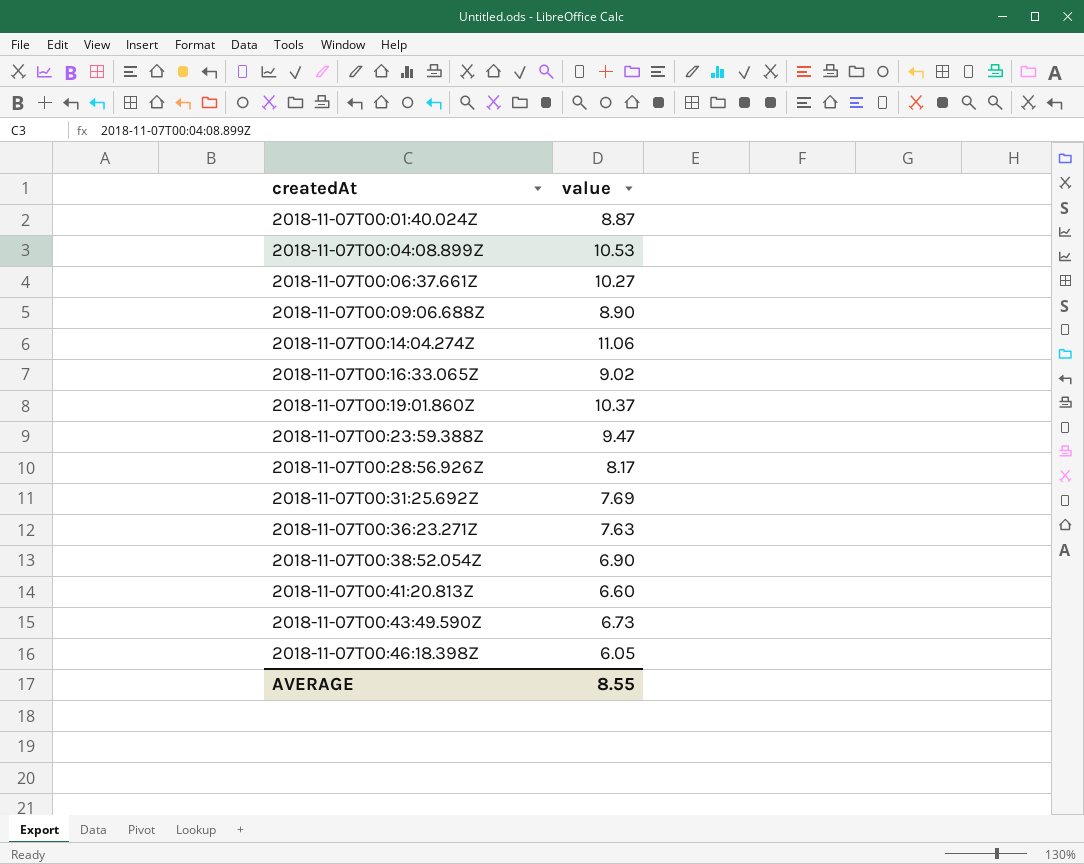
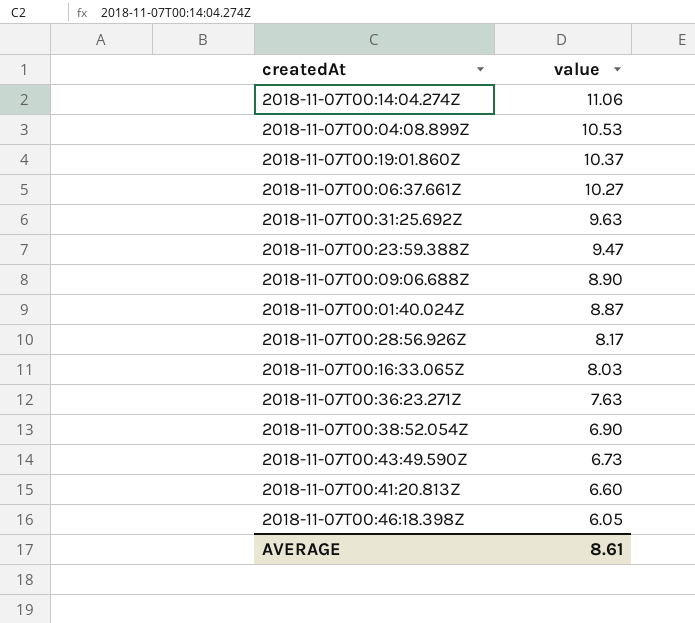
row order: createdAt ascending -> value descending
2018-11-07T00:31:25.692Z | value: 7.69 -> 9.63
2018-11-07T00:16:33.065Z | value: 9.02 -> 8.03
AVERAGE | value: 8.55 -> 8.61

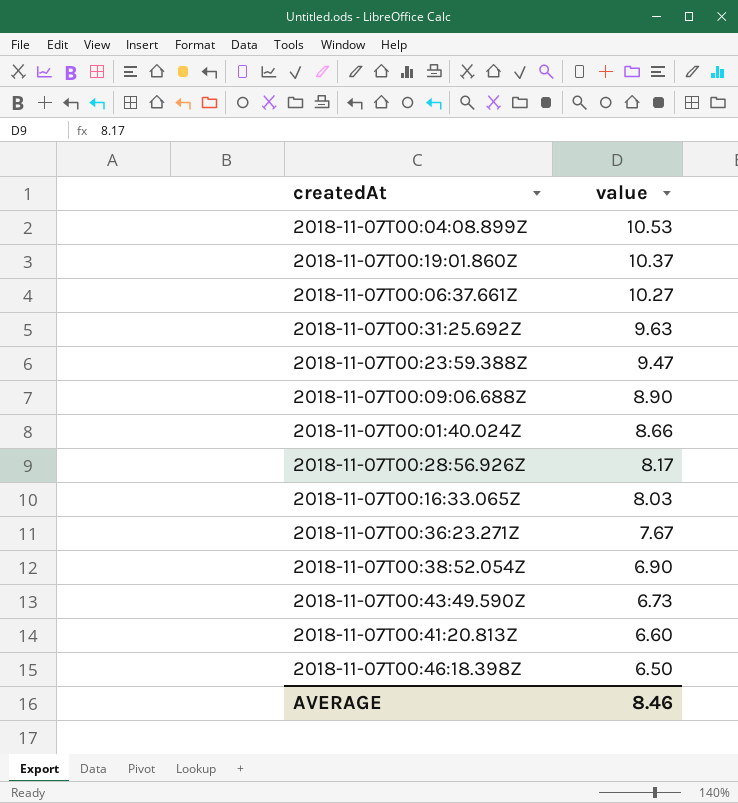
row 2018-11-07T00:14:04.274Z: 11.06 -> none
2018-11-07T00:01:40.024Z | value: 8.87 -> 8.66
2018-11-07T00:36:23.271Z | value: 7.63 -> 7.67
2018-11-07T00:46:18.398Z | value: 6.05 -> 6.50
AVERAGE | value: 8.61 -> 8.46

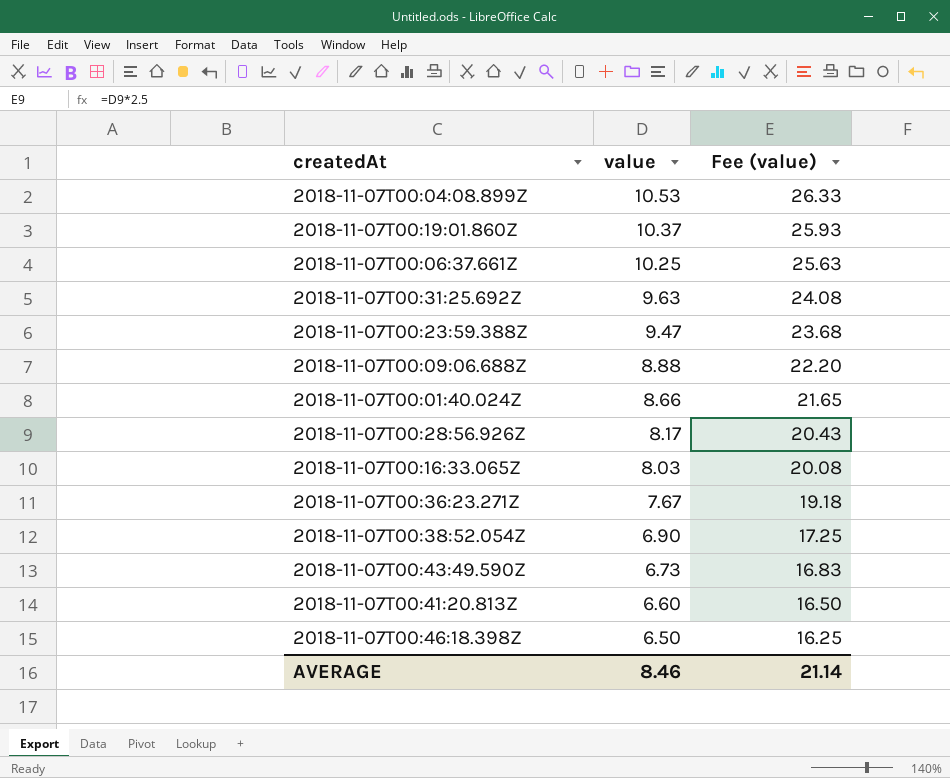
column Fee (value) | formula: none -> [value] * 2.5
2018-11-07T00:06:37.661Z | value: 10.27 -> 10.25
2018-11-07T00:09:06.688Z | value: 8.90 -> 8.88

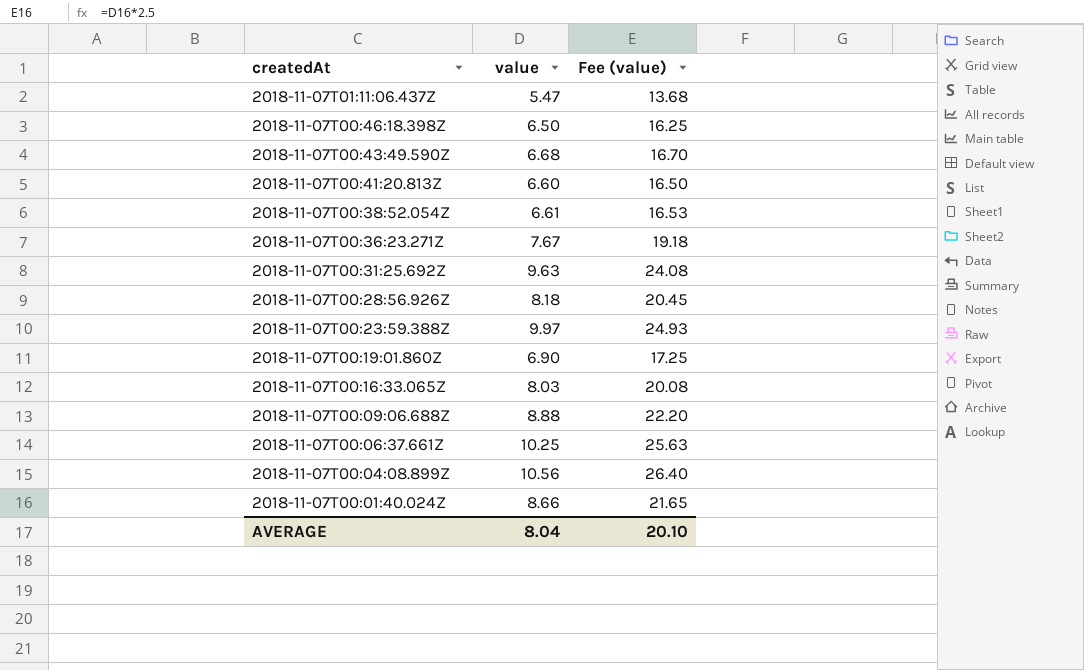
row order: value descending -> createdAt descending
row 2018-11-07T01:11:06.437Z: none -> 5.47 | 13.68
2018-11-07T00:43:49.590Z | value: 6.73 -> 6.68
2018-11-07T00:43:49.590Z | Fee (value): 16.83 -> 16.70
2018-11-07T00:38:52.054Z | value: 6.90 -> 6.61
2018-11-07T00:38:52.054Z | Fee (value): 17.25 -> 16.53
2018-11-07T00:28:56.926Z | value: 8.17 -> 8.18
2018-11-07T00:28:56.926Z | Fee (value): 20.43 -> 20.45
2018-11-07T00:23:59.388Z | value: 9.47 -> 9.97
2018-11-07T00:23:59.388Z | Fee (value): 23.68 -> 24.93
2018-11-07T00:19:01.860Z | value: 10.37 -> 6.90
2018-11-07T00:19:01.860Z | Fee (value): 25.93 -> 17.25
2018-11-07T00:04:08.899Z | value: 10.53 -> 10.56
2018-11-07T00:04:08.899Z | Fee (value): 26.33 -> 26.40
AVERAGE | value: 8.46 -> 8.04
AVERAGE | Fee (value): 21.14 -> 20.10

